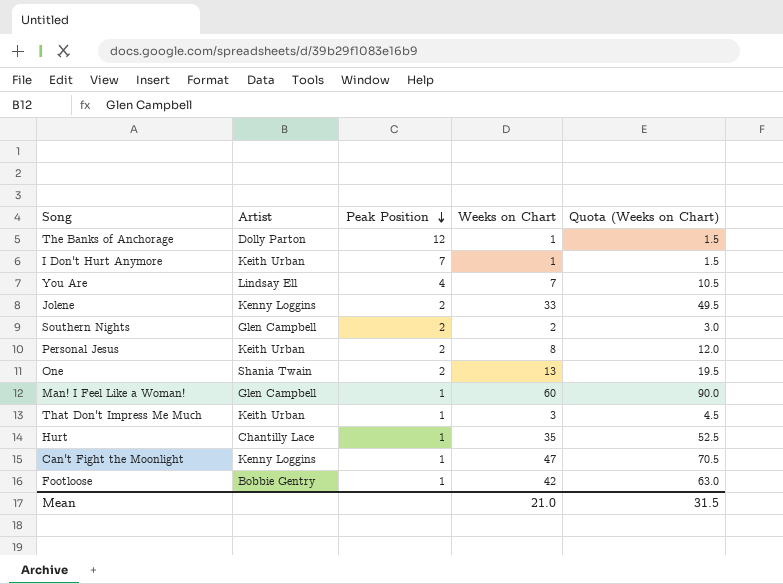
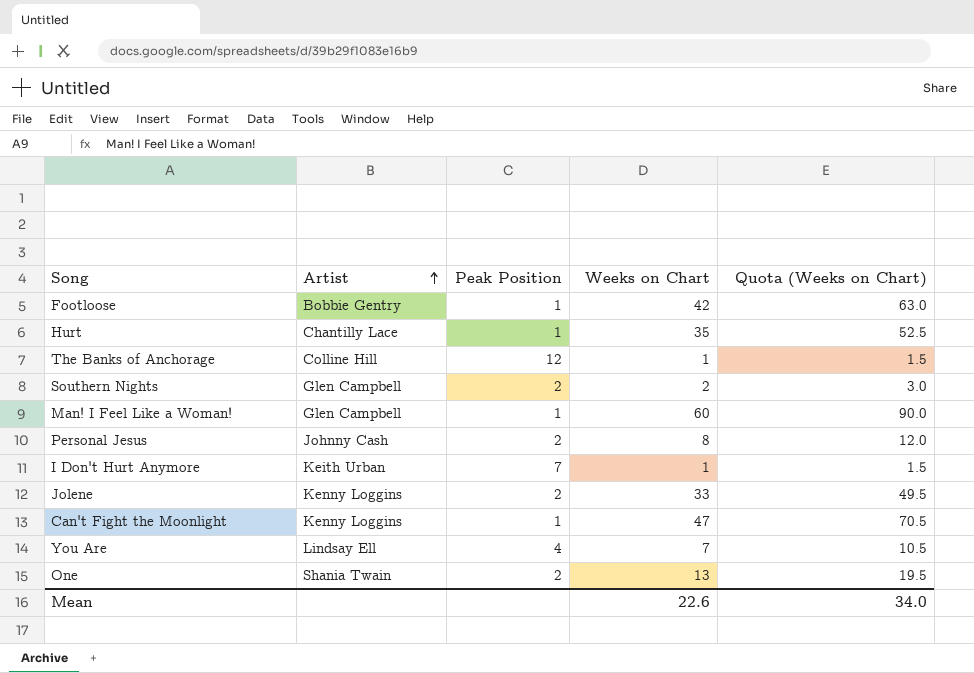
row order: Peak Position descending -> Artist ascending
row That Don't Impress Me Much: Keith Urban | 1 | 3 | 4.5 -> none
The Banks of Anchorage | Artist: Dolly Parton -> Colline Hill
Personal Jesus | Artist: Keith Urban -> Johnny Cash
Mean | Weeks on Chart: 21.0 -> 22.6
Mean | Quota (Weeks on Chart): 31.5 -> 34.0

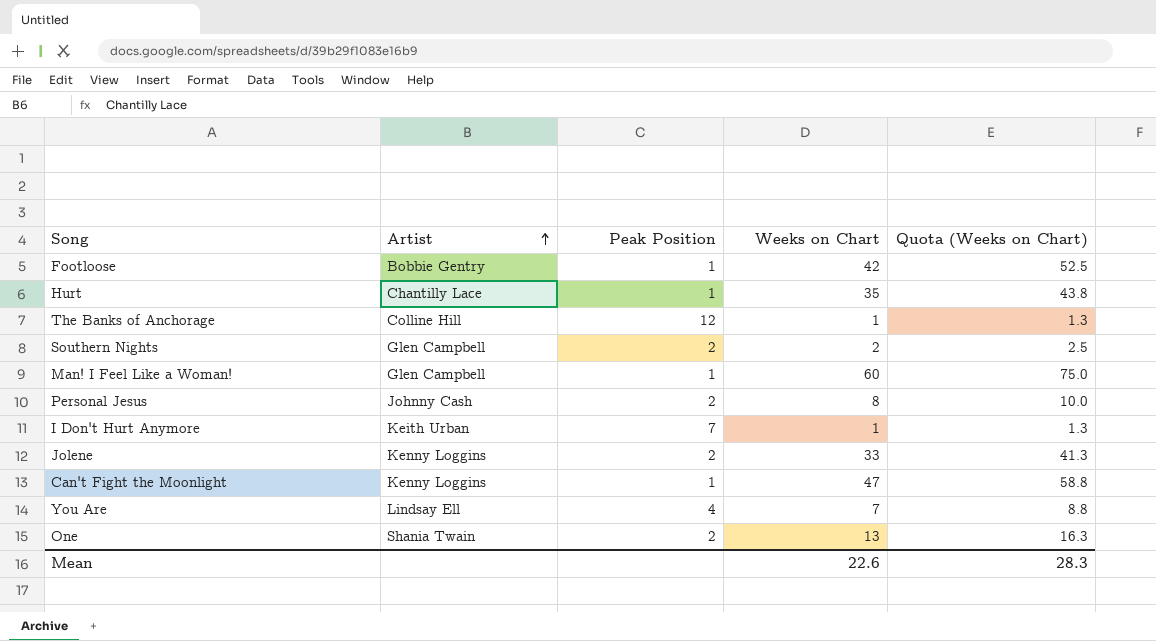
column Quota (Weeks on Chart) | formula: [Weeks on Chart] * 1.5 -> [Weeks on Chart] * 1.25
Mean | Quota (Weeks on Chart): 34.0 -> 28.3

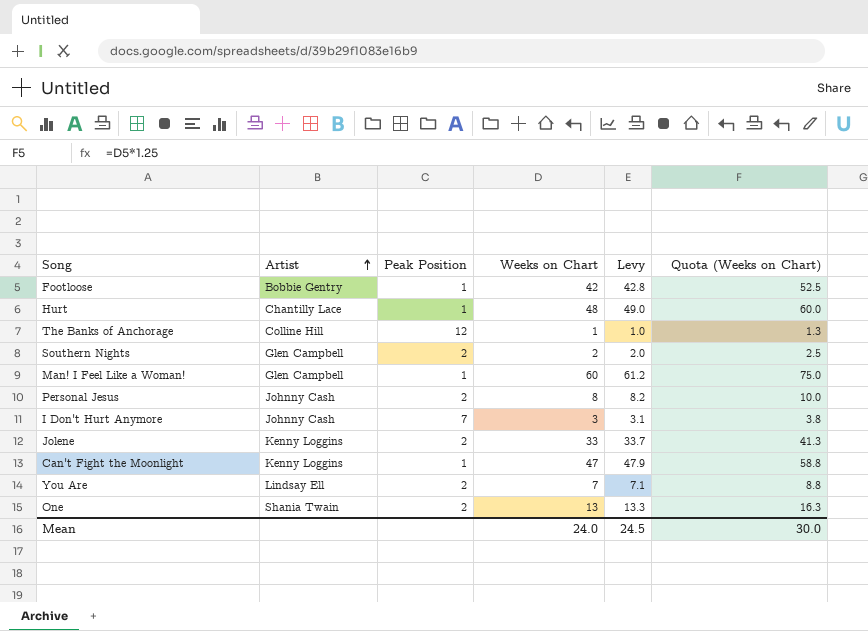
column Levy | formula: none -> [Weeks on Chart] * 1.02
Hurt | Weeks on Chart: 35 -> 48
Hurt | Quota (Weeks on Chart): 43.8 -> 60.0
I Don't Hurt Anymore | Artist: Keith Urban -> Johnny Cash
I Don't Hurt Anymore | Weeks on Chart: 1 -> 3
I Don't Hurt Anymore | Quota (Weeks on Chart): 1.3 -> 3.8
You Are | Peak Position: 4 -> 2
Mean | Weeks on Chart: 22.6 -> 24.0
Mean | Quota (Weeks on Chart): 28.3 -> 30.0

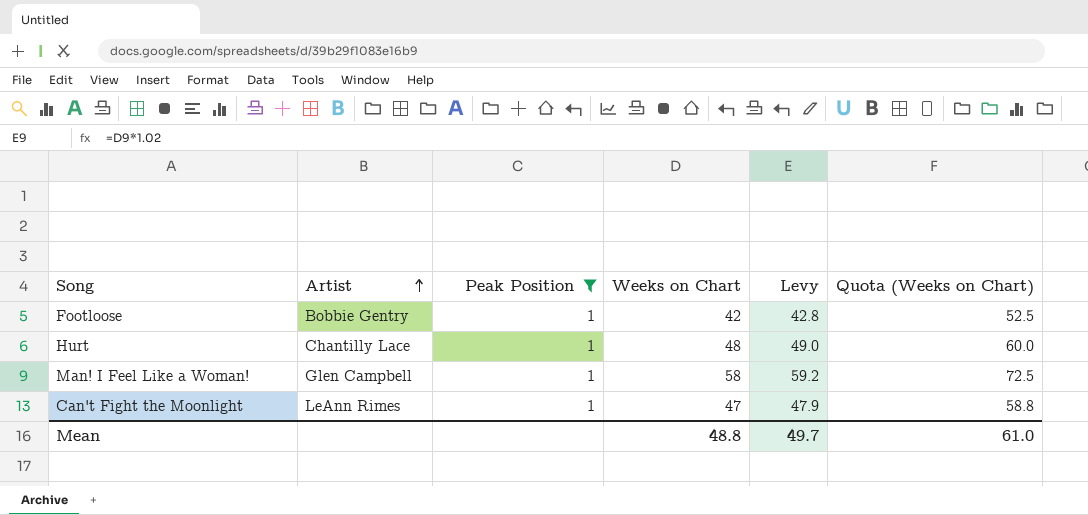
filter: none -> Peak Position = 1
Man! I Feel Like a Woman! | Weeks on Chart: 60 -> 58
Man! I Feel Like a Woman! | Levy: 61.2 -> 59.2
Man! I Feel Like a Woman! | Quota (Weeks on Chart): 75.0 -> 72.5
Can't Fight the Moonlight | Artist: Kenny Loggins -> LeAnn Rimes
Mean | Weeks on Chart: 24.0 -> 48.8
Mean | Levy: 24.5 -> 49.7
Mean | Quota (Weeks on Chart): 30.0 -> 61.0

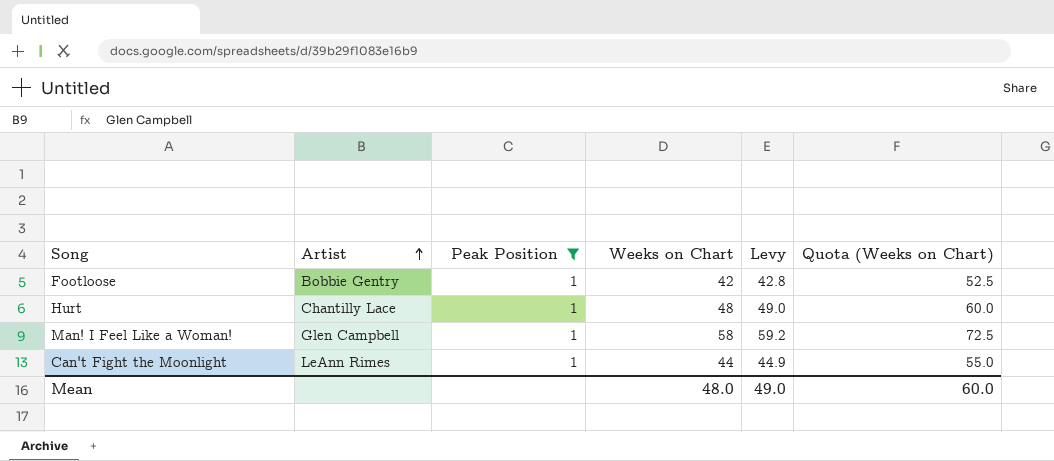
Can't Fight the Moonlight | Weeks on Chart: 47 -> 44
Can't Fight the Moonlight | Levy: 47.9 -> 44.9
Can't Fight the Moonlight | Quota (Weeks on Chart): 58.8 -> 55.0
Mean | Weeks on Chart: 48.8 -> 48.0
Mean | Levy: 49.7 -> 49.0
Mean | Quota (Weeks on Chart): 61.0 -> 60.0

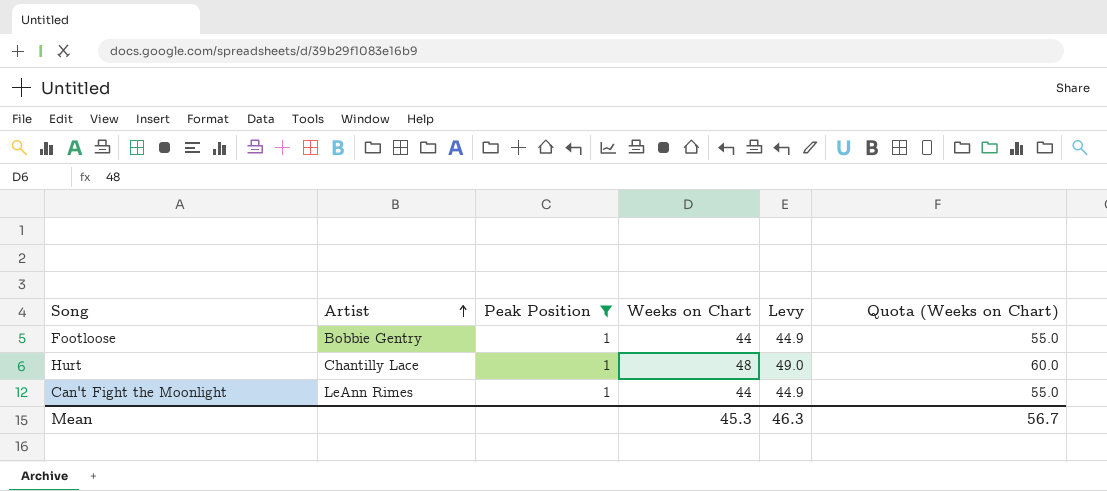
row Man! I Feel Like a Woman!: Glen Campbell | 1 | 58 | 59.2 | 72.5 -> none
Footloose | Weeks on Chart: 42 -> 44
Footloose | Levy: 42.8 -> 44.9
Footloose | Quota (Weeks on Chart): 52.5 -> 55.0
Mean | Weeks on Chart: 48.0 -> 45.3
Mean | Levy: 49.0 -> 46.3
Mean | Quota (Weeks on Chart): 60.0 -> 56.7

